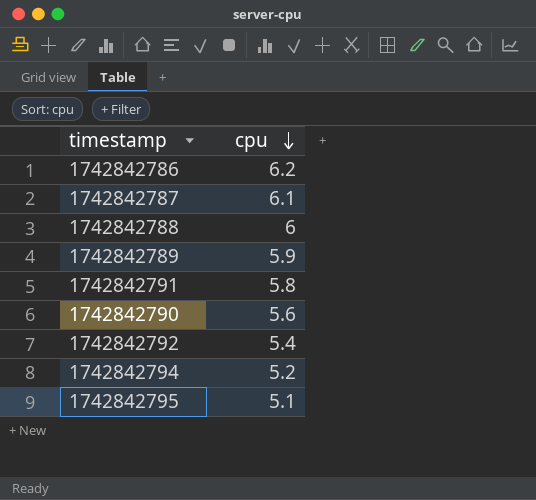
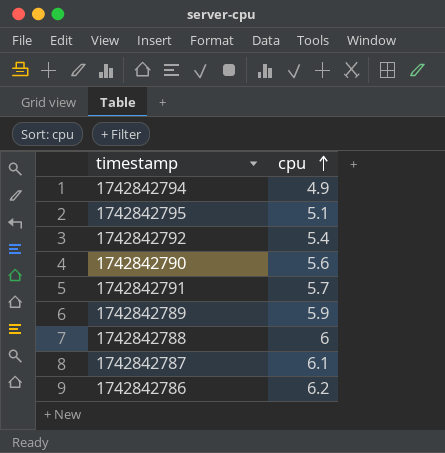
row order: cpu descending -> cpu ascending
1742842794 | cpu: 5.2 -> 4.9
1742842791 | cpu: 5.8 -> 5.7

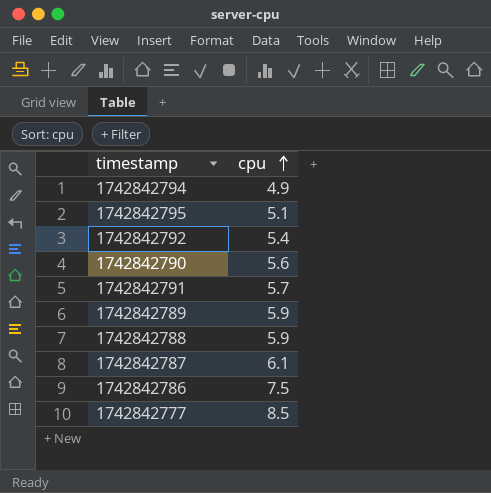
1742842788 | cpu: 6 -> 5.9
1742842786 | cpu: 6.2 -> 7.5
row 1742842777: none -> 8.5

